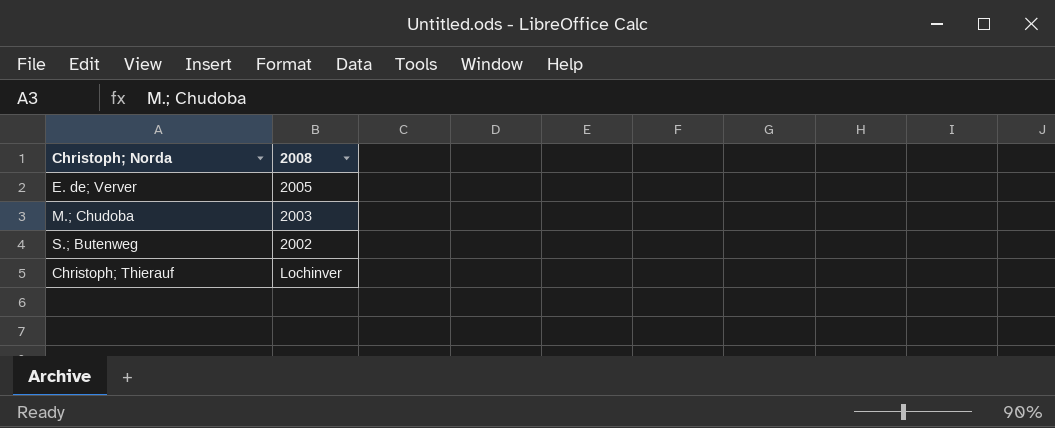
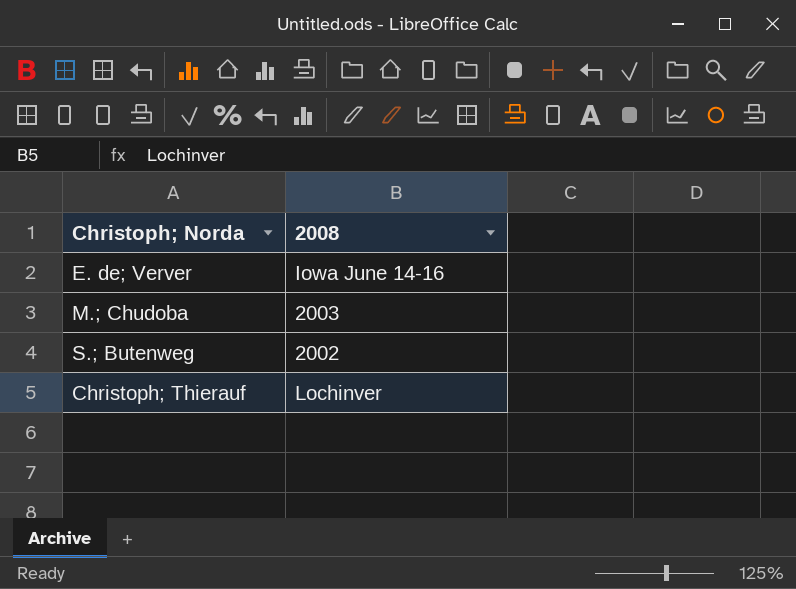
E. de; Verver | 2008: 2005 -> Iowa June 14-16

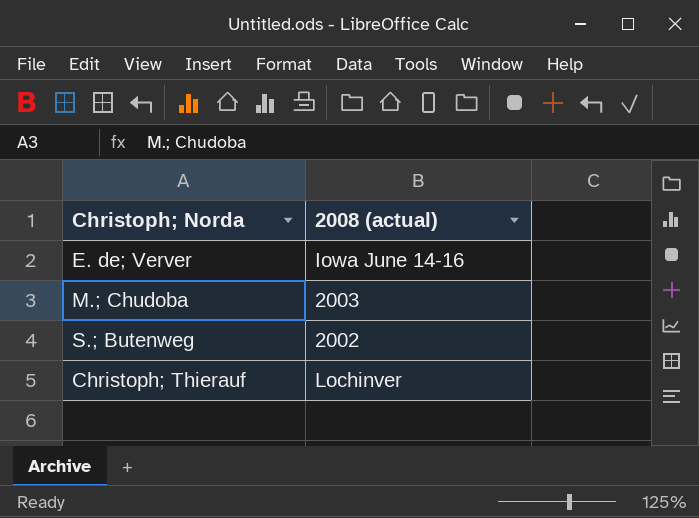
column name: 2008 -> 2008 (actual)

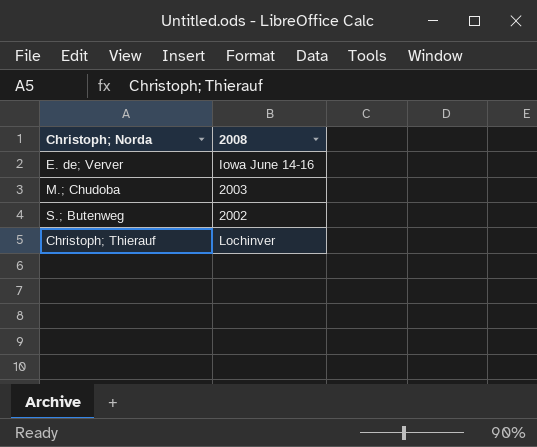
column name: 2008 (actual) -> 2008

